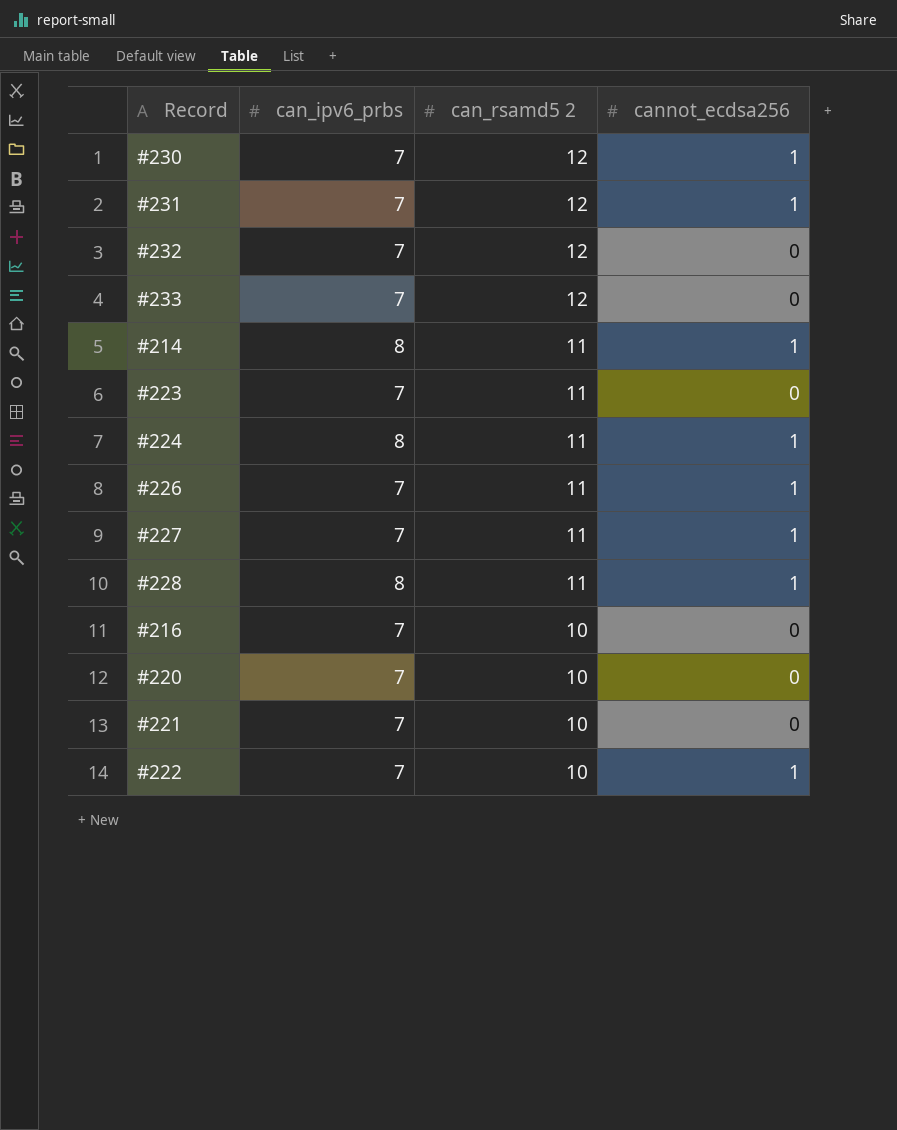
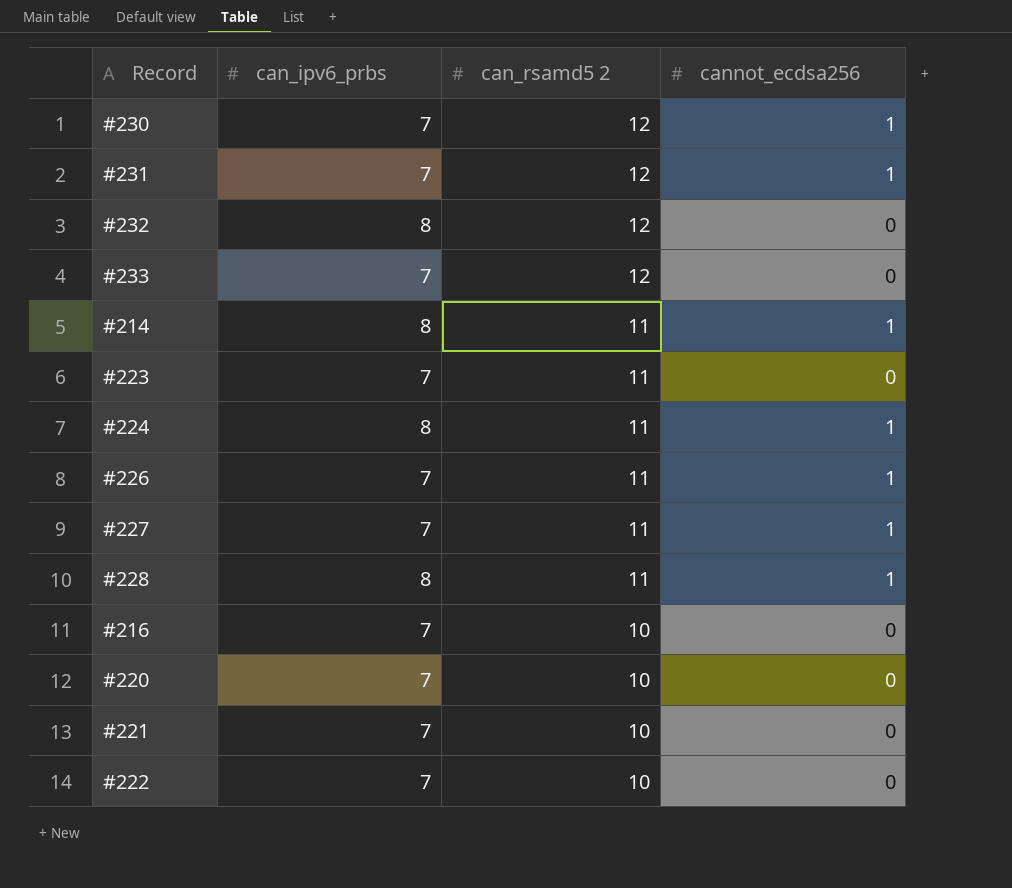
#232 | can_ipv6_prbs: 7 -> 8
#222 | cannot_ecdsa256: 1 -> 0

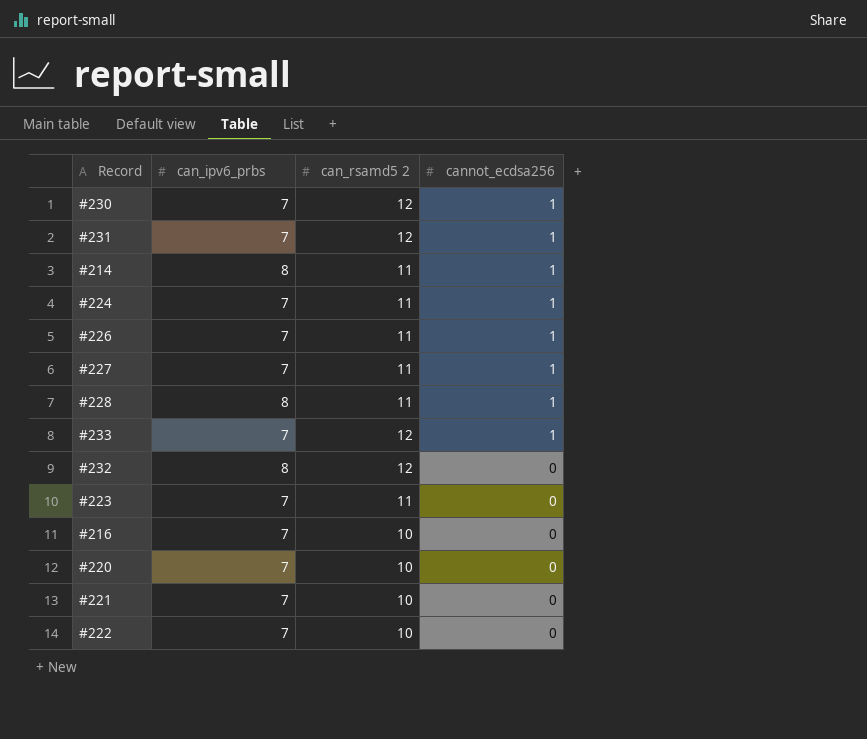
row order: can_rsamd5 2 descending -> cannot_ecdsa256 descending
#224 | can_ipv6_prbs: 8 -> 7
#233 | cannot_ecdsa256: 0 -> 1

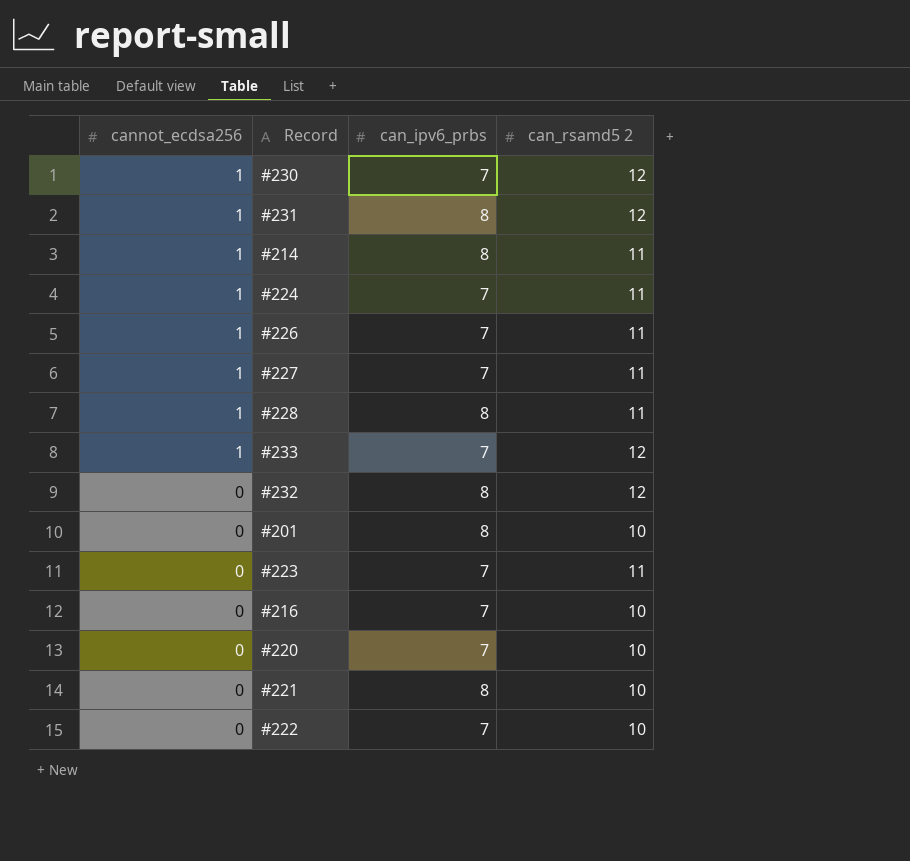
column cannot_ecdsa256 | position: 4 -> 1
#231 | can_ipv6_prbs: 7 -> 8
row #201: none -> 0 | 8 | 10
#221 | can_ipv6_prbs: 7 -> 8

